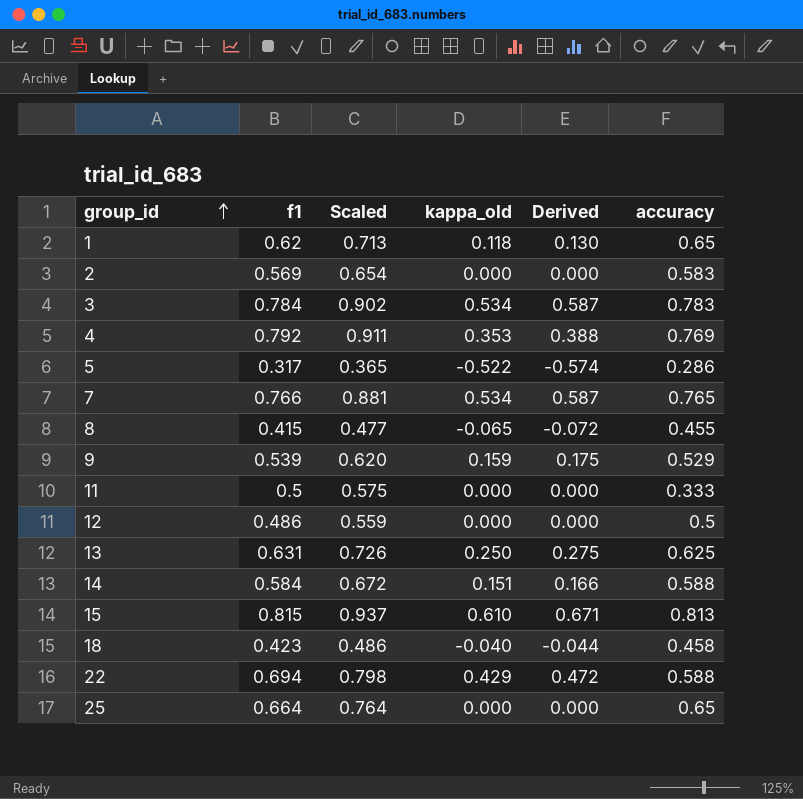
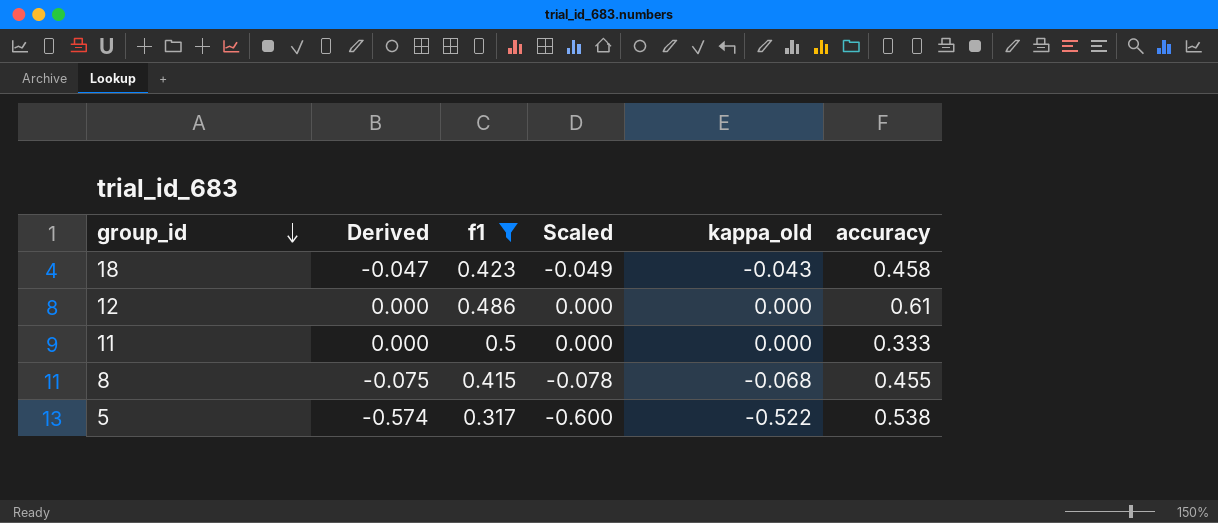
filter: none -> f1 <= 0.5
row order: group_id ascending -> group_id descending
column Derived | position: 5 -> 2
column Scaled | formula: [f1] * 1.15 -> [kappa_old] * 1.15
18 | Derived: -0.044 -> -0.047
18 | kappa_old: -0.040 -> -0.043
12 | accuracy: 0.5 -> 0.61
8 | Derived: -0.072 -> -0.075
8 | kappa_old: -0.065 -> -0.068
5 | accuracy: 0.286 -> 0.538

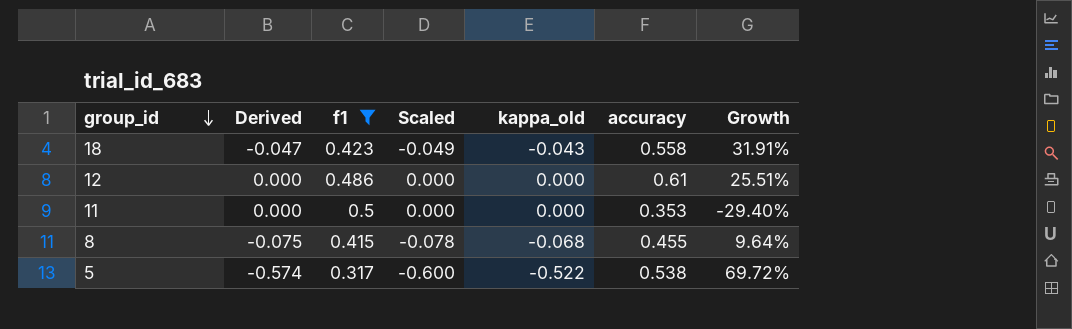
column Growth | formula: none -> ([accuracy] - [f1]) / [f1]
18 | accuracy: 0.458 -> 0.558
11 | accuracy: 0.333 -> 0.353

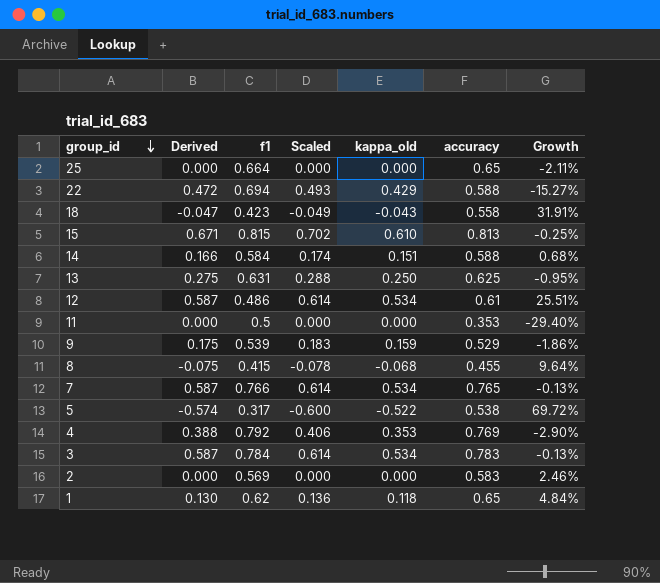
filter: f1 <= 0.5 -> none
12 | Derived: 0.000 -> 0.587
12 | Scaled: 0.000 -> 0.614
12 | kappa_old: 0.000 -> 0.534

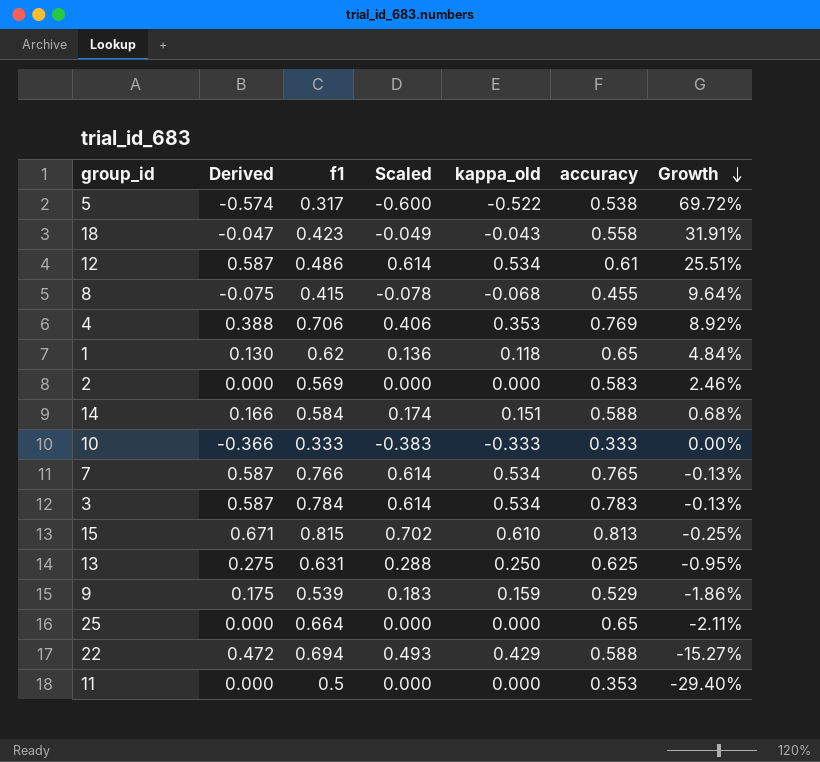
row order: group_id descending -> Growth descending
4 | f1: 0.792 -> 0.706
4 | Growth: -2.90% -> 8.92%
row 10: none -> -0.366 | 0.333 | -0.383 | -0.333 | 0.333 | 0.00%

